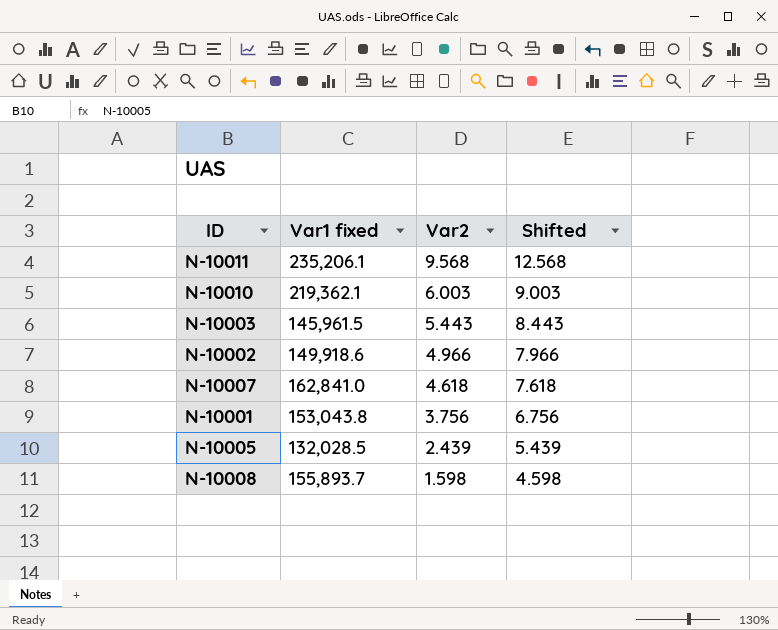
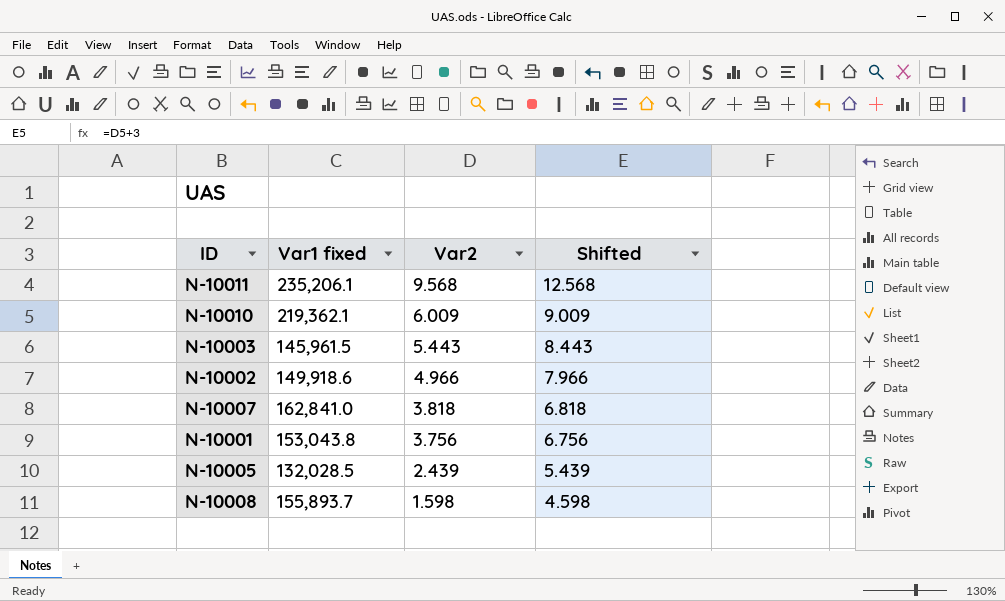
N-10010 | Var2: 6.003 -> 6.009
N-10010 | Shifted: 9.003 -> 9.009
N-10007 | Var2: 4.618 -> 3.818
N-10007 | Shifted: 7.618 -> 6.818

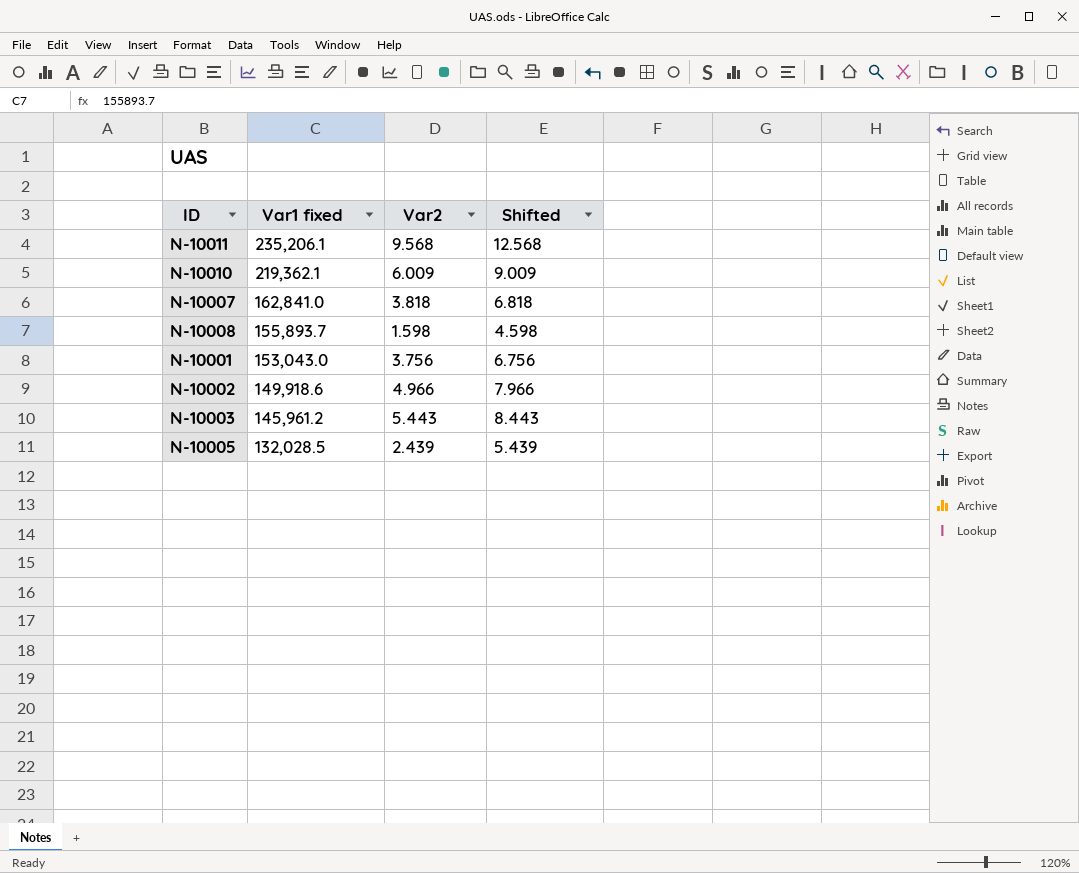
row order: Var2 descending -> Var1 fixed descending
N-10001 | Var1 fixed: 153,043.8 -> 153,043.0
N-10003 | Var1 fixed: 145,961.5 -> 145,961.2

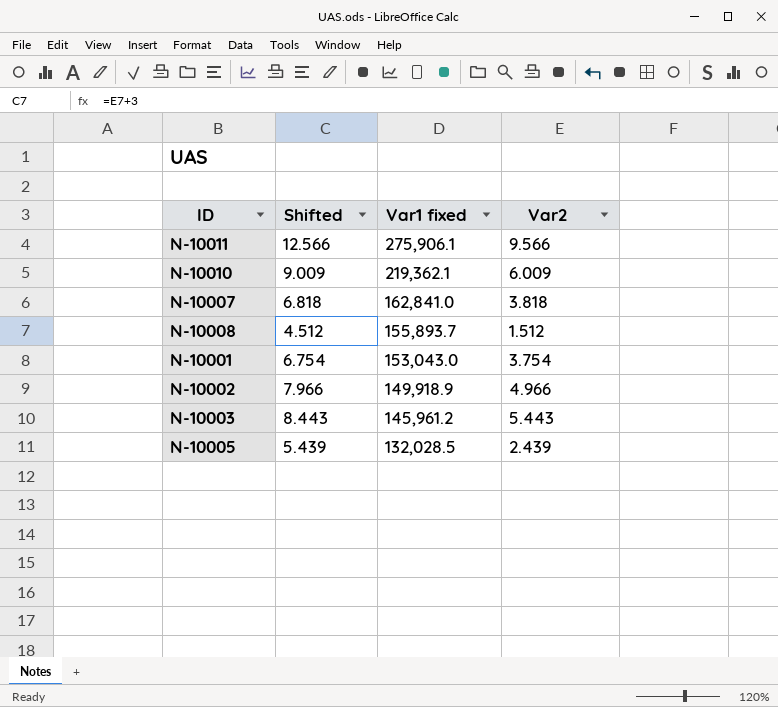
column Shifted | position: 4 -> 2
N-10011 | Shifted: 12.568 -> 12.566
N-10011 | Var1 fixed: 235,206.1 -> 275,906.1
N-10011 | Var2: 9.568 -> 9.566
N-10008 | Shifted: 4.598 -> 4.512
N-10008 | Var2: 1.598 -> 1.512
N-10001 | Shifted: 6.756 -> 6.754
N-10001 | Var2: 3.756 -> 3.754
N-10002 | Var1 fixed: 149,918.6 -> 149,918.9

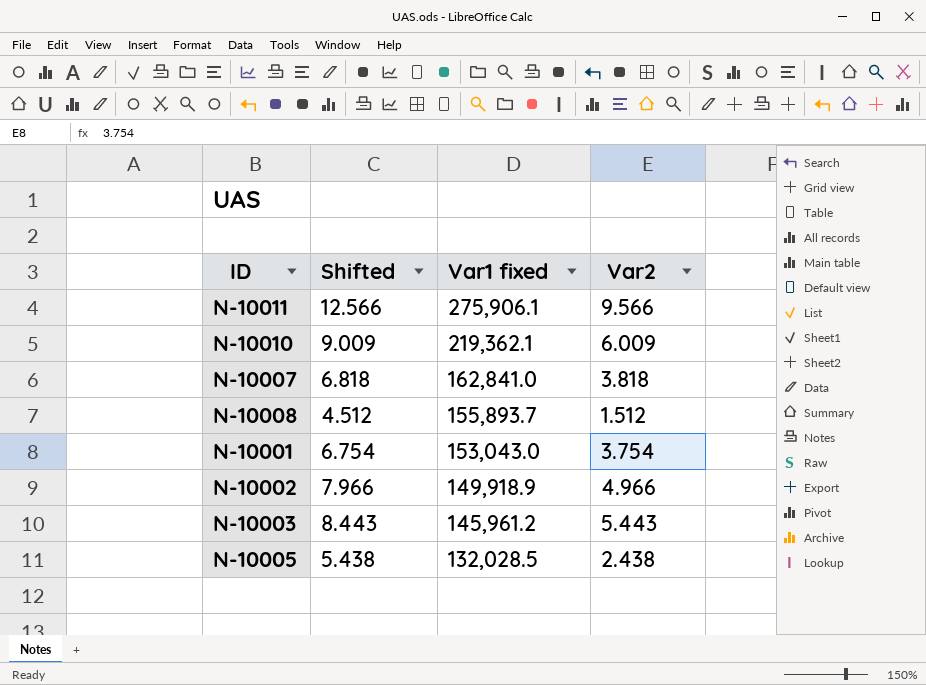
N-10005 | Shifted: 5.439 -> 5.438
N-10005 | Var2: 2.439 -> 2.438

